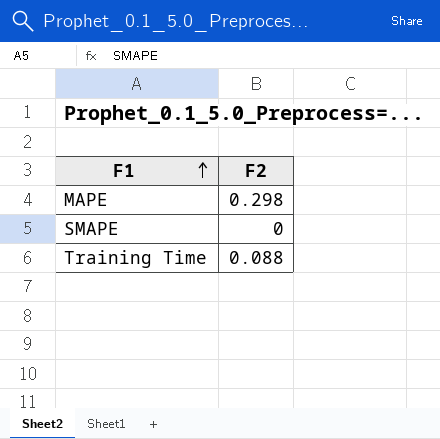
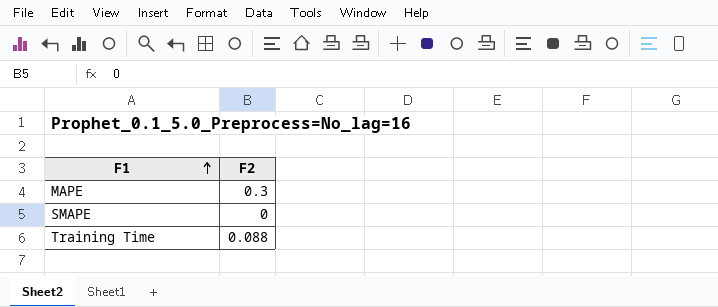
MAPE | F2: 0.298 -> 0.3

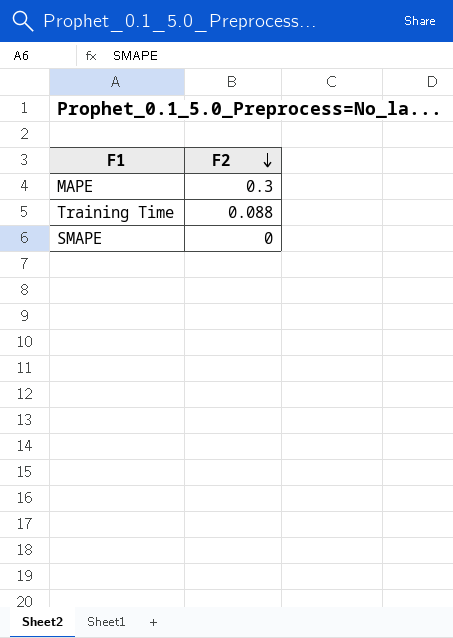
row order: F1 ascending -> F2 descending

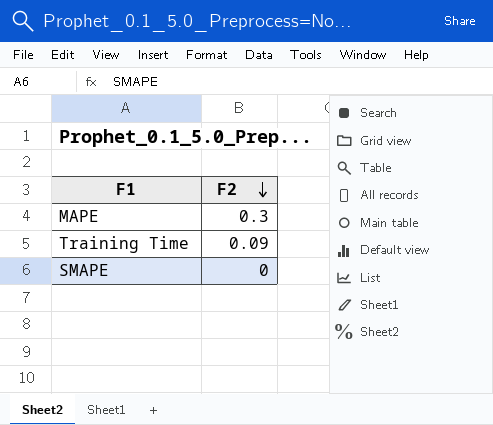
Training Time | F2: 0.088 -> 0.09

